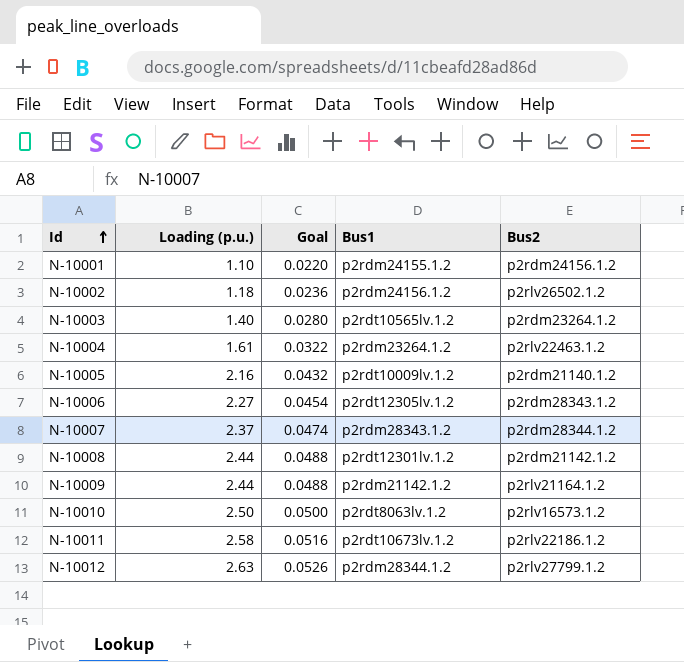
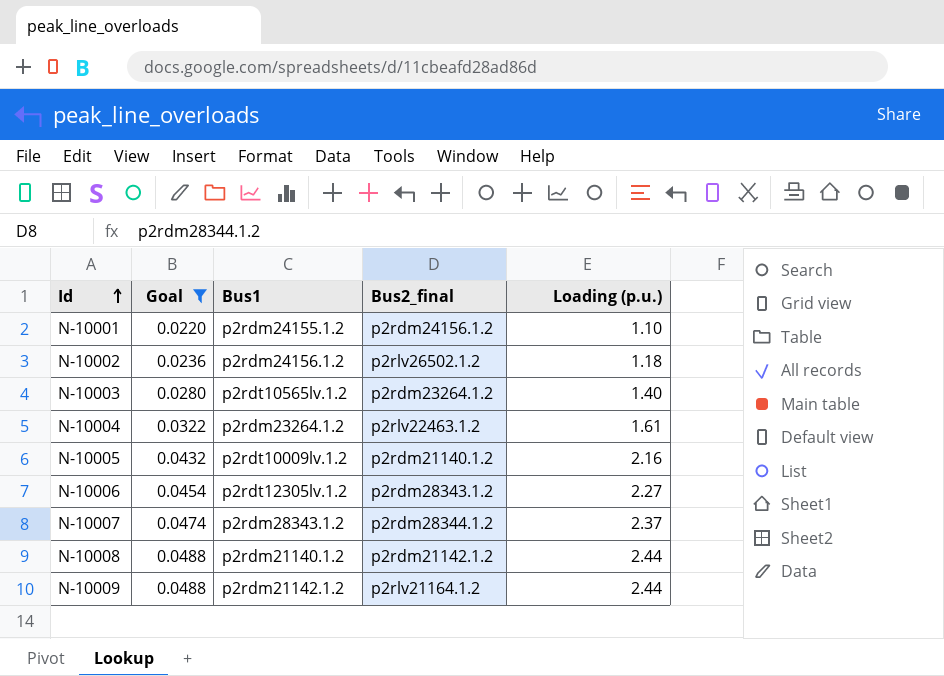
filter: none -> Goal <= 0.0488
column name: Bus2 -> Bus2_final
column Loading (p.u.) | position: 2 -> 5
N-10008 | Bus1: p2rdt12301lv.1.2 -> p2rdm21140.1.2

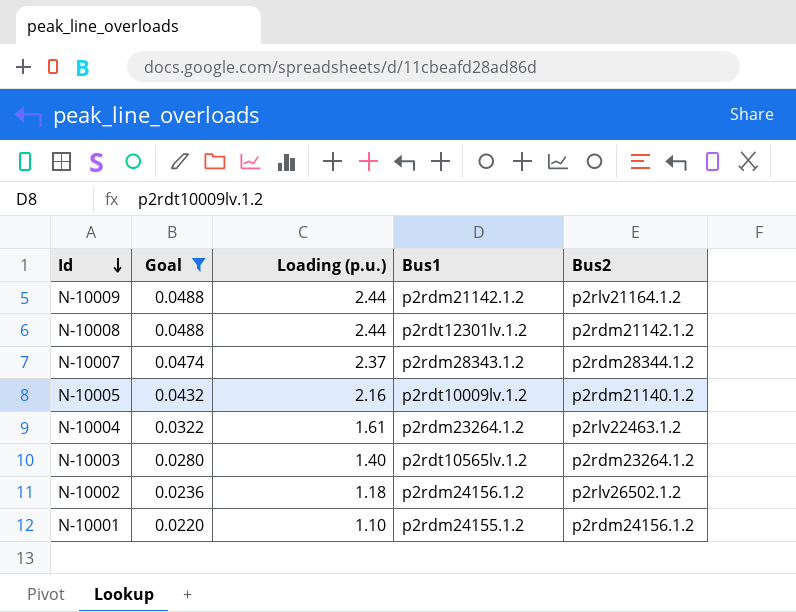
row order: Id ascending -> Id descending
column Loading (p.u.) | position: 5 -> 3
column name: Bus2_final -> Bus2
row N-10006: 0.0454 | p2rdt12305lv.1.2 | p2rdm28343.1.2 | 2.27 -> none
N-10008 | Bus1: p2rdm21140.1.2 -> p2rdt12301lv.1.2

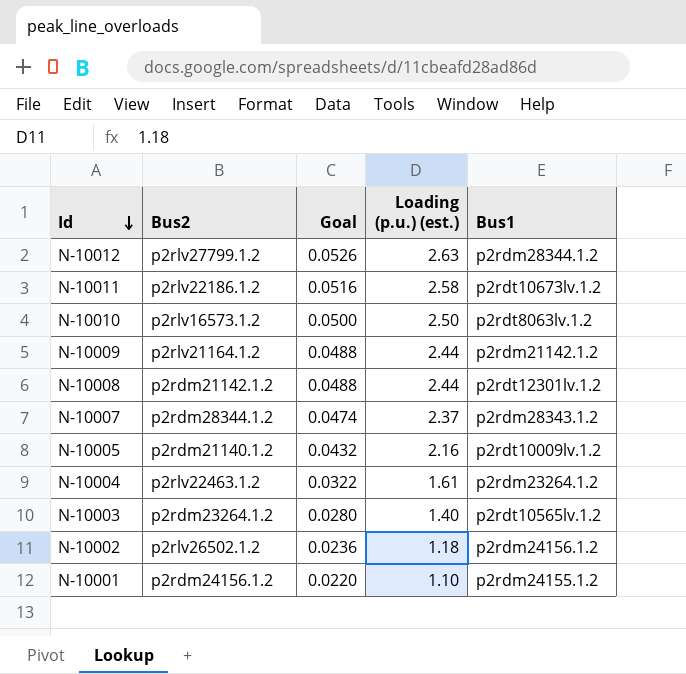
filter: Goal <= 0.0488 -> none
column Bus2 | position: 5 -> 2
column name: Loading (p.u.) -> Loading (p.u.) (est.)

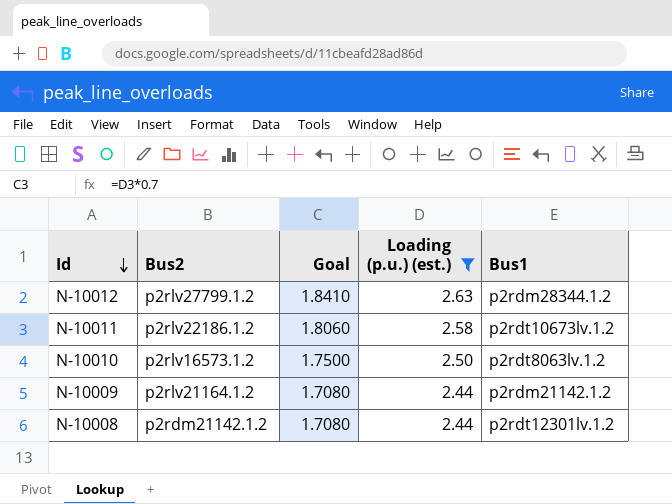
filter: none -> Loading (p.u.) (est.) >= 2.44
column Goal | formula: [Loading (p.u.) (est.)] * 0.02 -> [Loading (p.u.) (est.)] * 0.7

